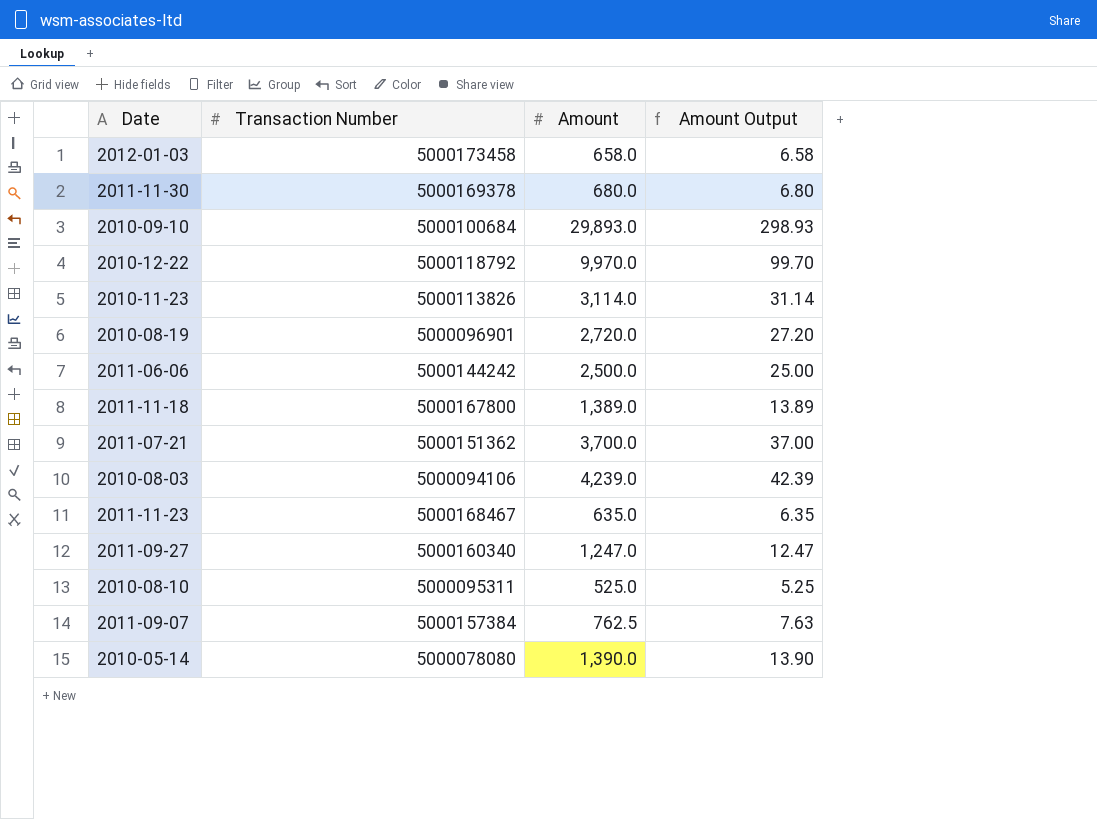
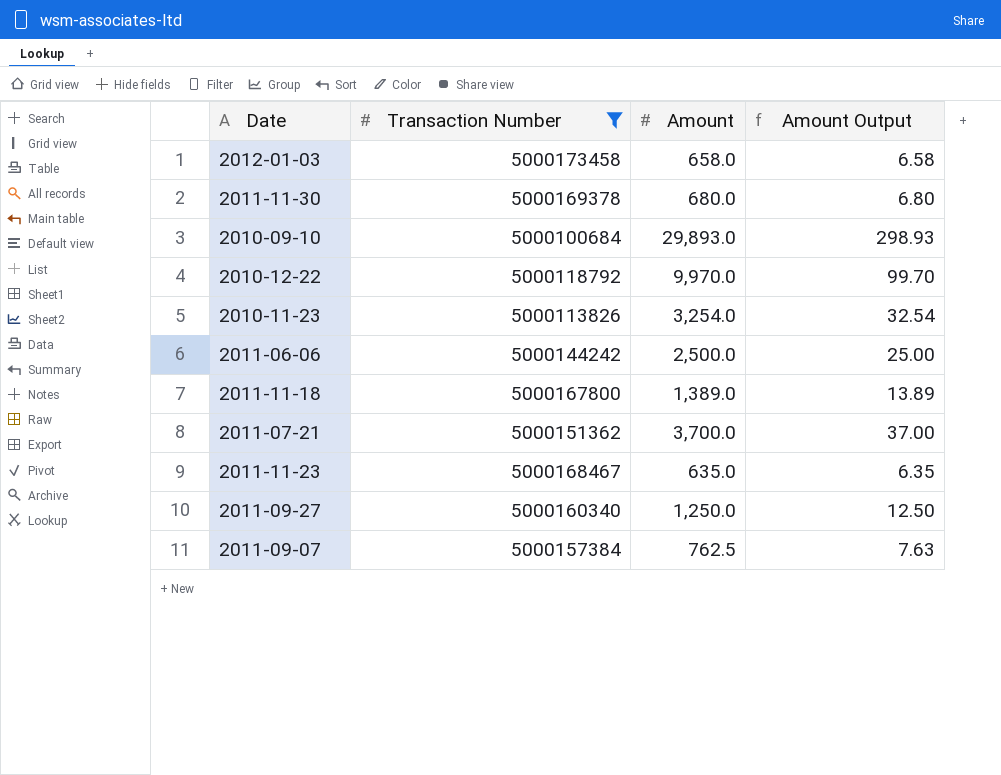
filter: none -> Transaction Number >= 5000100684
2010-11-23 | Amount: 3,114.0 -> 3,254.0
2010-11-23 | Amount Output: 31.14 -> 32.54
2011-09-27 | Amount: 1,247.0 -> 1,250.0
2011-09-27 | Amount Output: 12.47 -> 12.50

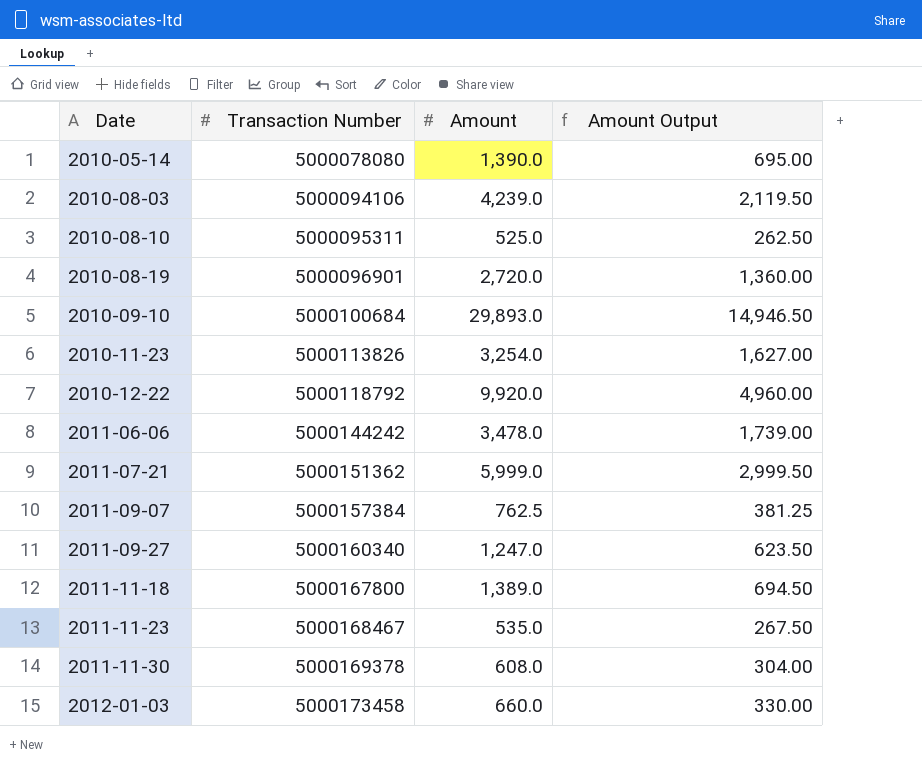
filter: Transaction Number >= 5000100684 -> none
row order: none -> Date ascending
column Amount Output | formula: [Amount] * 0.01 -> [Amount] * 0.5
2010-12-22 | Amount: 9,970.0 -> 9,920.0
2011-06-06 | Amount: 2,500.0 -> 3,478.0
2011-07-21 | Amount: 3,700.0 -> 5,999.0
2011-09-27 | Amount: 1,250.0 -> 1,247.0
2011-11-23 | Amount: 635.0 -> 535.0
2011-11-30 | Amount: 680.0 -> 608.0
2012-01-03 | Amount: 658.0 -> 660.0

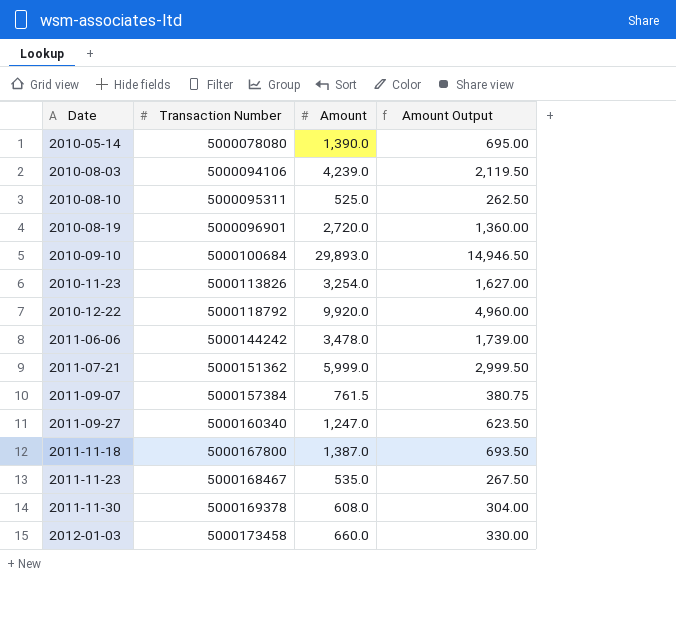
2011-09-07 | Amount: 762.5 -> 761.5
2011-09-07 | Amount Output: 381.25 -> 380.75
2011-11-18 | Amount: 1,389.0 -> 1,387.0
2011-11-18 | Amount Output: 694.50 -> 693.50

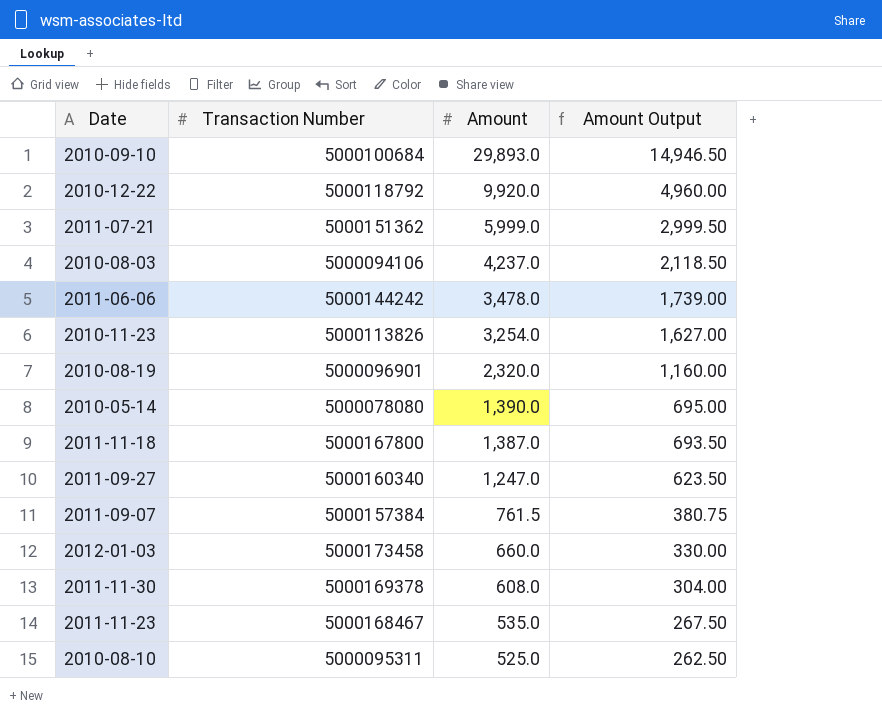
row order: Date ascending -> Amount descending
2010-08-03 | Amount: 4,239.0 -> 4,237.0
2010-08-03 | Amount Output: 2,119.50 -> 2,118.50
2010-08-19 | Amount: 2,720.0 -> 2,320.0
2010-08-19 | Amount Output: 1,360.00 -> 1,160.00

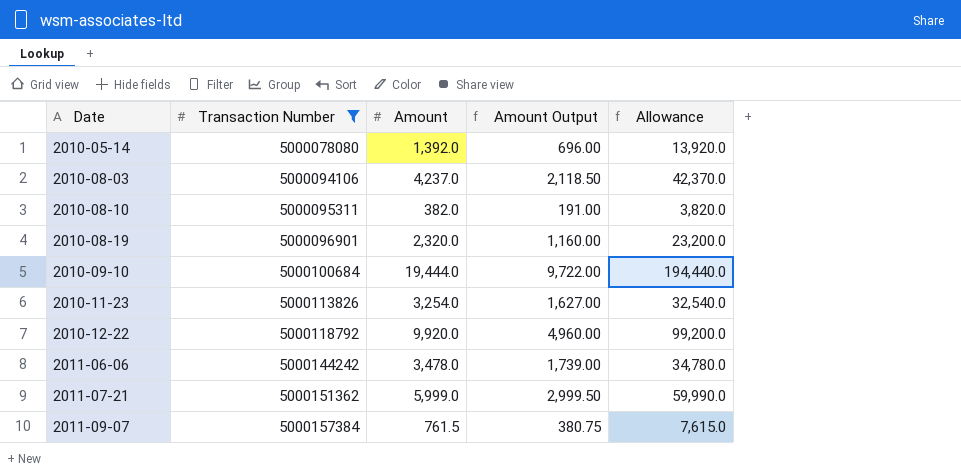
filter: none -> Transaction Number <= 5000157384
row order: Amount descending -> Date ascending
column Allowance | formula: none -> [Amount] * 10
2010-05-14 | Amount: 1,390.0 -> 1,392.0
2010-05-14 | Amount Output: 695.00 -> 696.00
2010-08-10 | Amount: 525.0 -> 382.0
2010-08-10 | Amount Output: 262.50 -> 191.00
2010-09-10 | Amount: 29,893.0 -> 19,444.0
2010-09-10 | Amount Output: 14,946.50 -> 9,722.00

